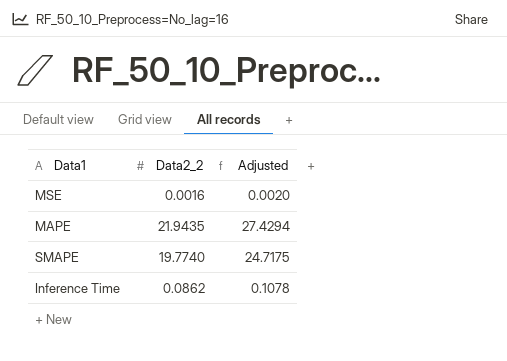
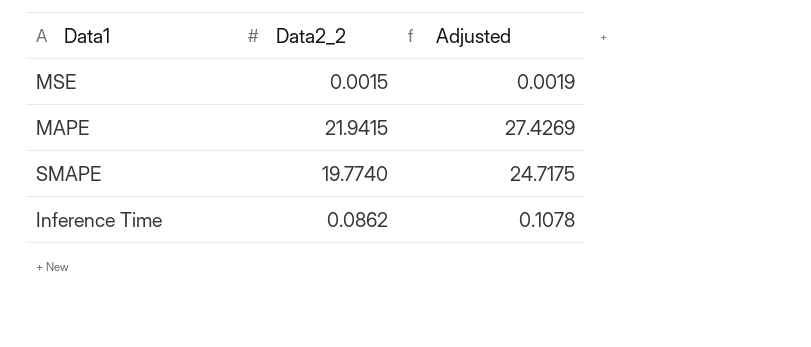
MSE | Data2_2: 0.0016 -> 0.0015
MSE | Adjusted: 0.0020 -> 0.0019
MAPE | Data2_2: 21.9435 -> 21.9415
MAPE | Adjusted: 27.4294 -> 27.4269

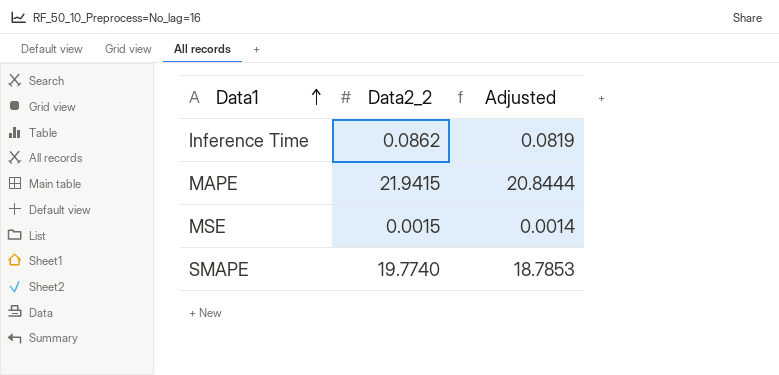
row order: none -> Data1 ascending
column Adjusted | formula: [Data2_2] * 1.25 -> [Data2_2] * 0.95

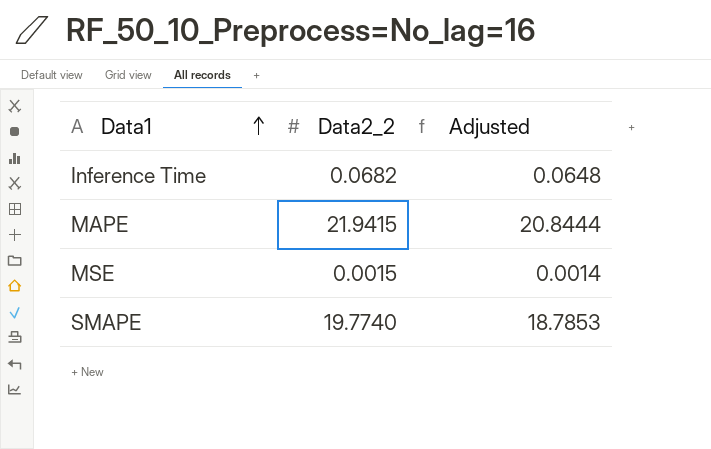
Inference Time | Data2_2: 0.0862 -> 0.0682
Inference Time | Adjusted: 0.0819 -> 0.0648

